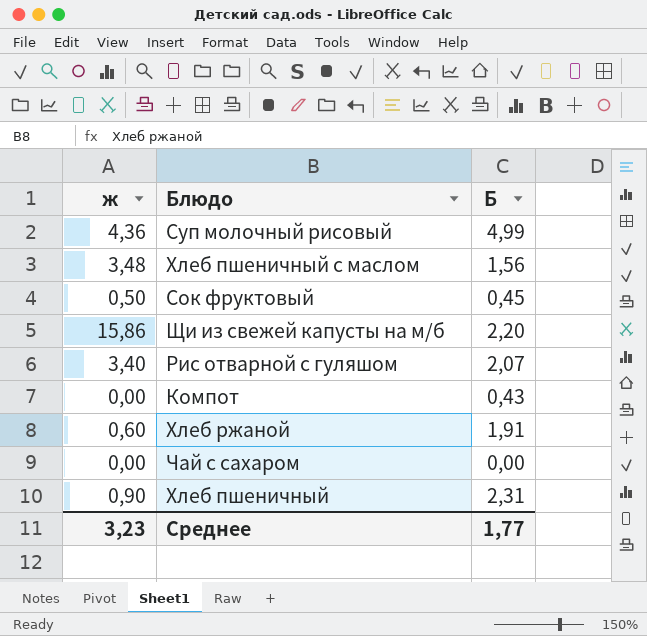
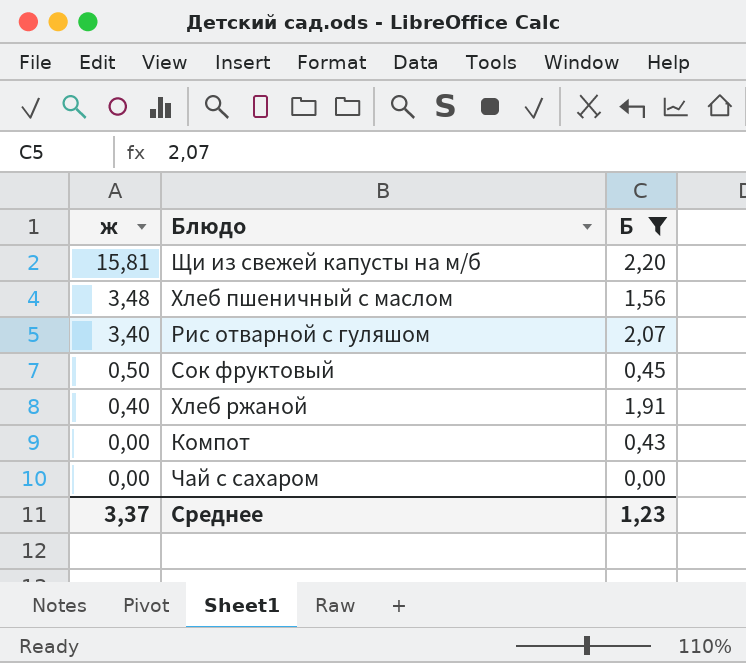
filter: none -> Б <= 2,20
row order: none -> ж descending
Щи из свежей капусты на м/б | ж: 15,86 -> 15,81
Хлеб ржаной | ж: 0,60 -> 0,40
Среднее | ж: 3,23 -> 3,37
Среднее | Б: 1,77 -> 1,23

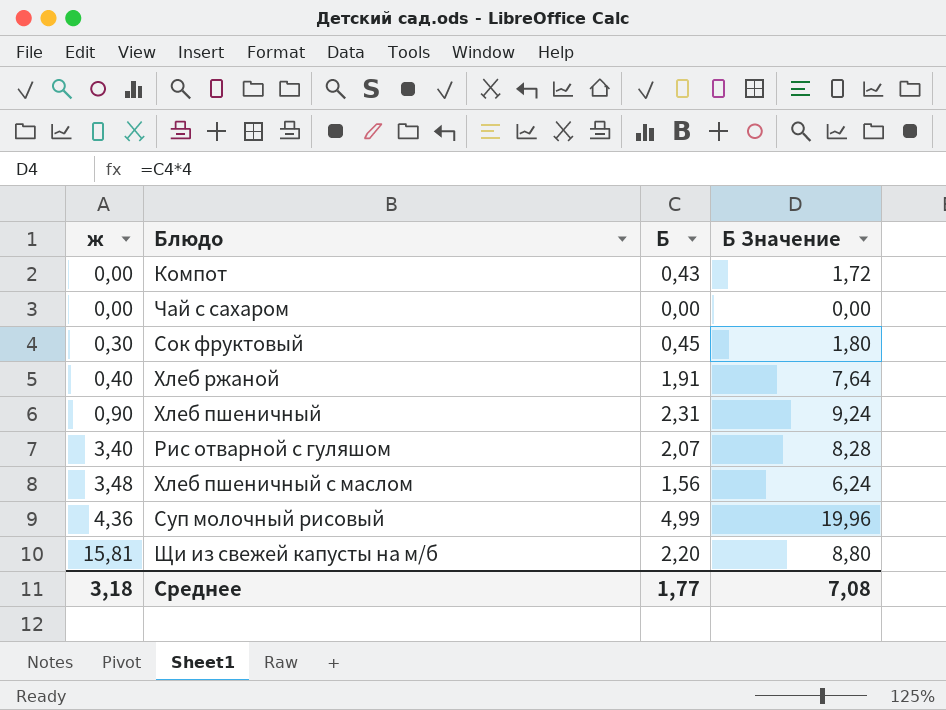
filter: Б <= 2,20 -> none
row order: ж descending -> ж ascending
column Б Значение | formula: none -> [Б] * 4
Сок фруктовый | ж: 0,50 -> 0,30
Среднее | ж: 3,37 -> 3,18
Среднее | Б: 1,23 -> 1,77

